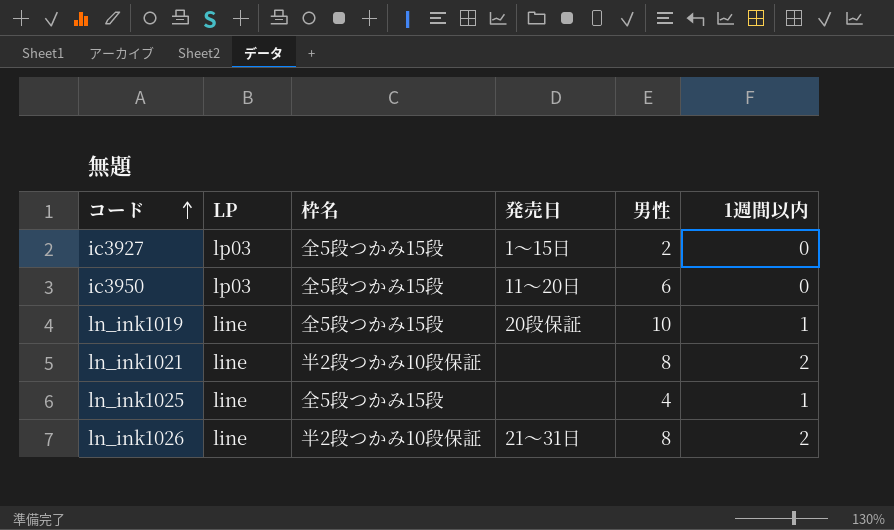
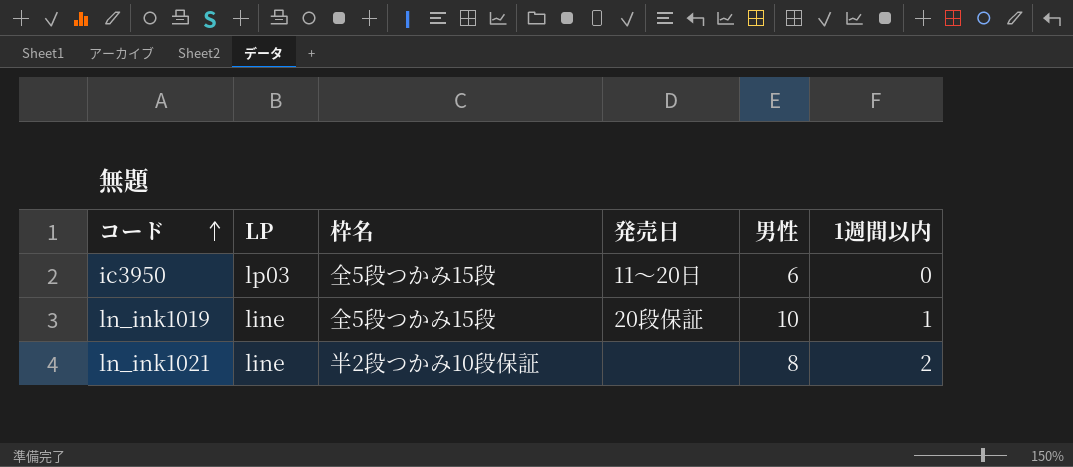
row ic3927: lp03 | 全5段つかみ15段 | 1～15日 | 2 | 0 -> none
row ln_ink1025: line | 全5段つかみ15段 | none | 4 | 1 -> none
row ln_ink1026: line | 半2段つかみ10段保証 | 21～31日 | 8 | 2 -> none

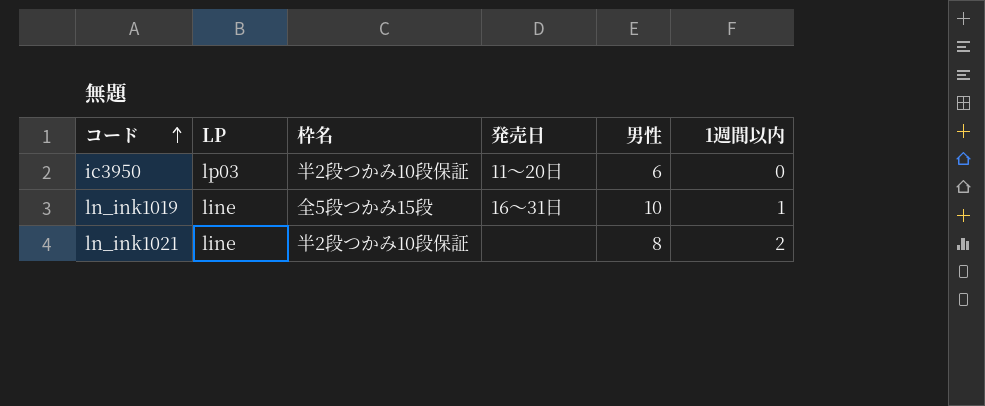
ic3950 | 枠名: 全5段つかみ15段 -> 半2段つかみ10段保証
ln_ink1019 | 発売日: 20段保証 -> 16～31日

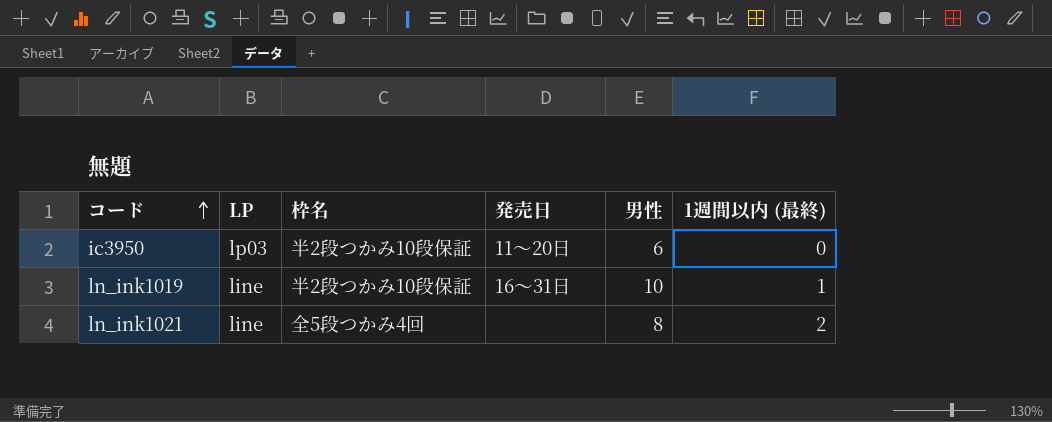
column name: 1週間以内 -> 1週間以内 (最終)
ln_ink1019 | 枠名: 全5段つかみ15段 -> 半2段つかみ10段保証
ln_ink1021 | 枠名: 半2段つかみ10段保証 -> 全5段つかみ4回

